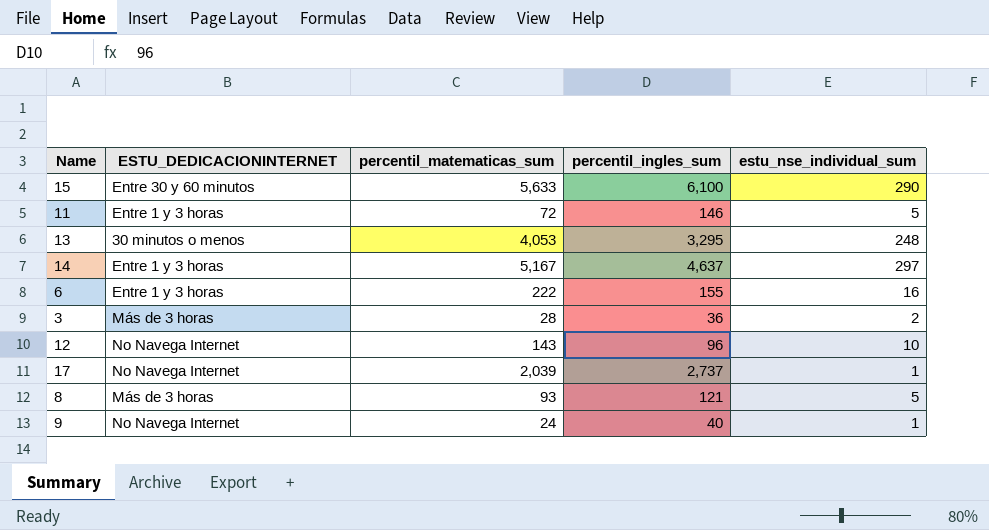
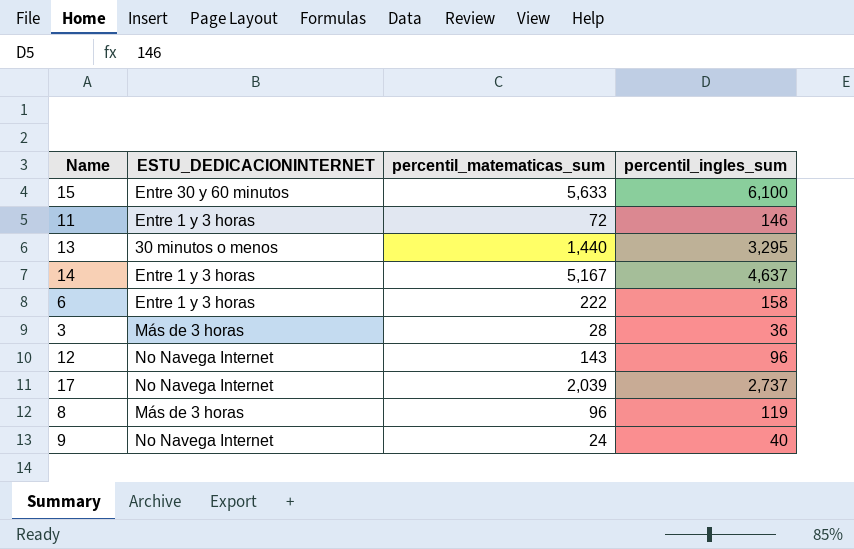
column estu_nse_individual_sum | position: 5 -> none
13 | percentil_matematicas_sum: 4,053 -> 1,440
6 | percentil_ingles_sum: 155 -> 158
8 | percentil_matematicas_sum: 93 -> 96
8 | percentil_ingles_sum: 121 -> 119

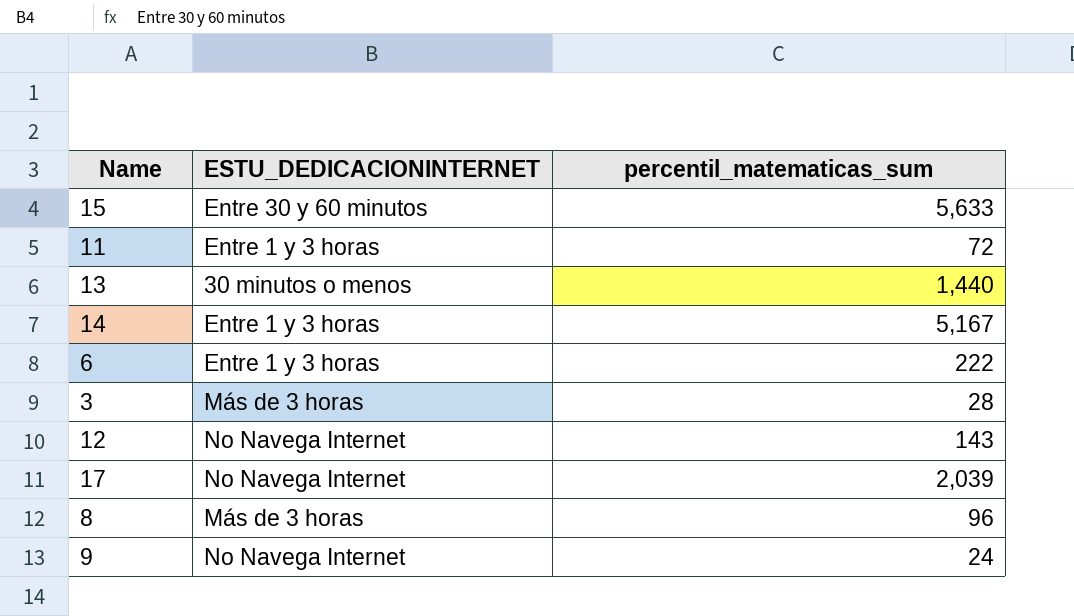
column percentil_ingles_sum | position: 4 -> none

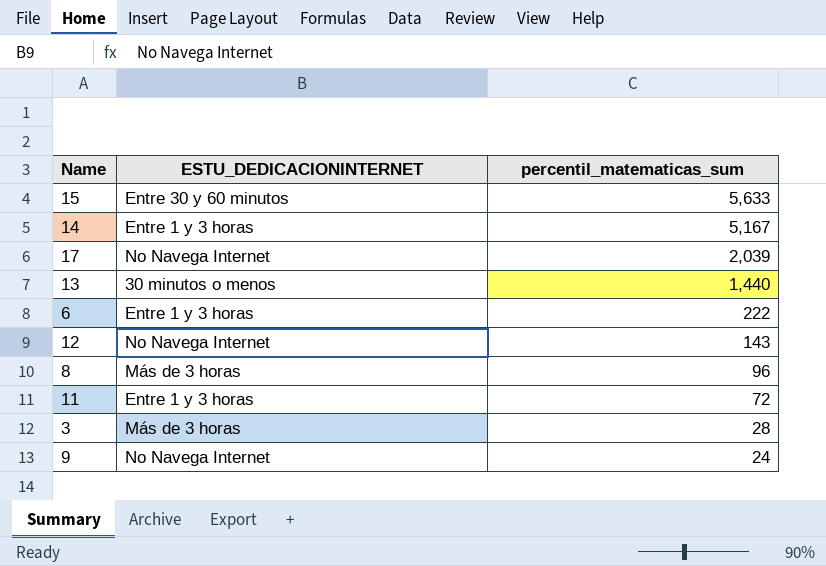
row order: none -> percentil_matematicas_sum descending

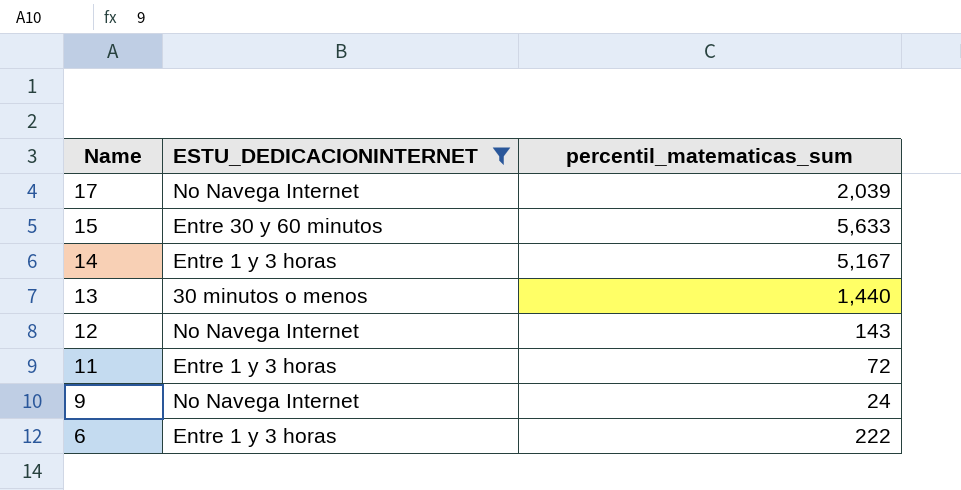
filter: none -> ESTU_DEDICACIONINTERNET != Más de 3 horas
row order: percentil_matematicas_sum descending -> Name descending

